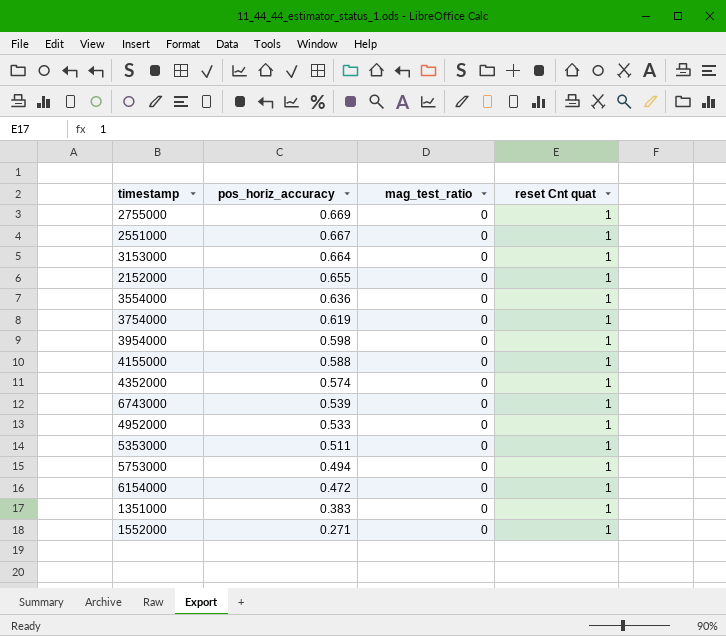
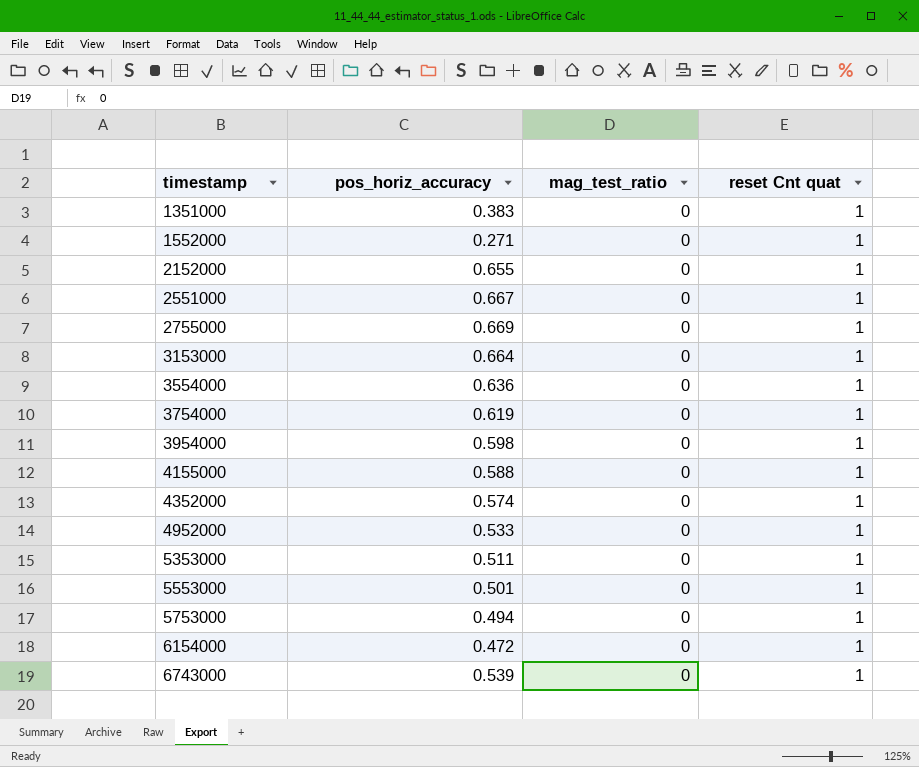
row order: pos_horiz_accuracy descending -> timestamp ascending
row 5553000: none -> 0.501 | 0 | 1

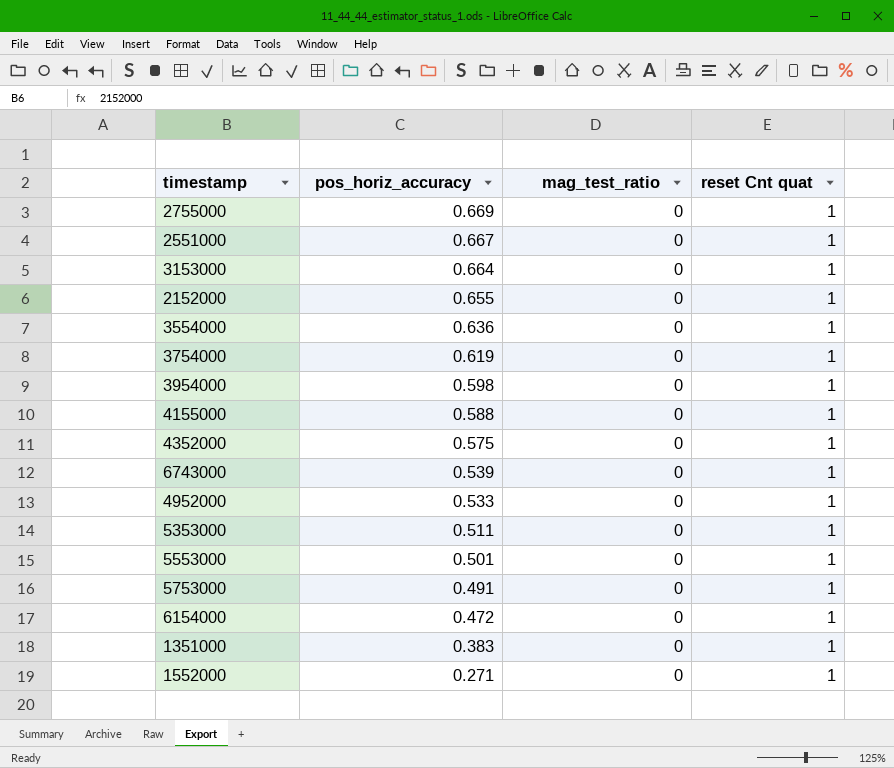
row order: timestamp ascending -> pos_horiz_accuracy descending
4352000 | pos_horiz_accuracy: 0.574 -> 0.575
5753000 | pos_horiz_accuracy: 0.494 -> 0.491

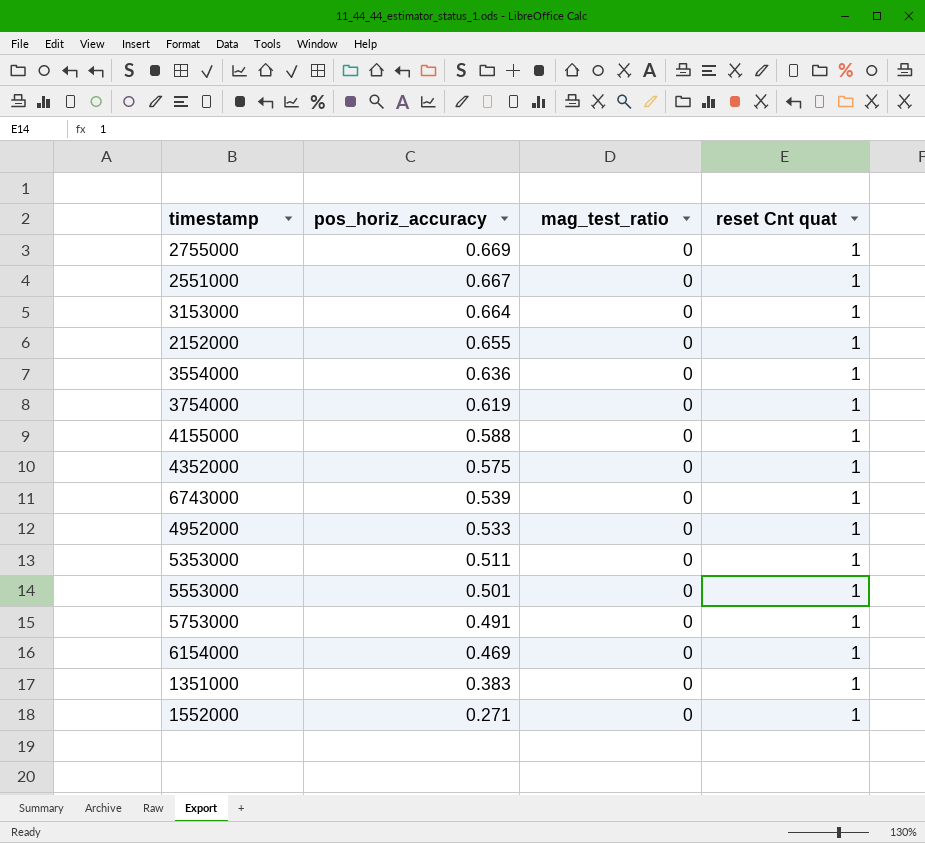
row 3954000: 0.598 | 0 | 1 -> none
6154000 | pos_horiz_accuracy: 0.472 -> 0.469

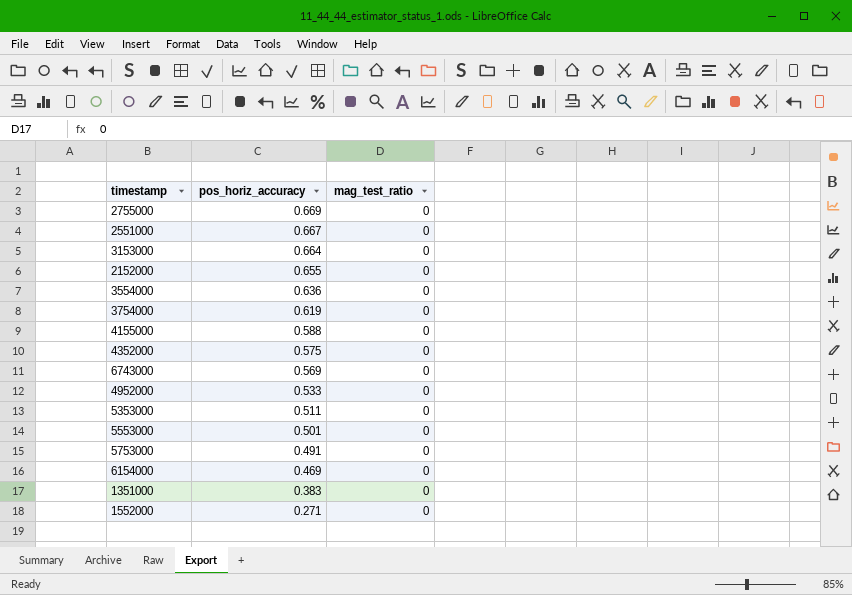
column reset Cnt quat | position: 4 -> none
6743000 | pos_horiz_accuracy: 0.539 -> 0.569

